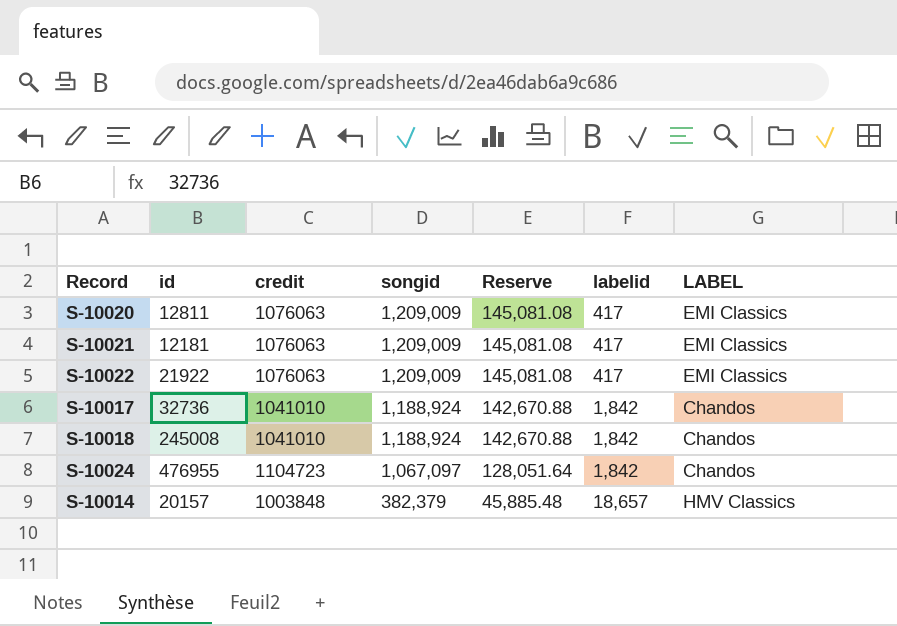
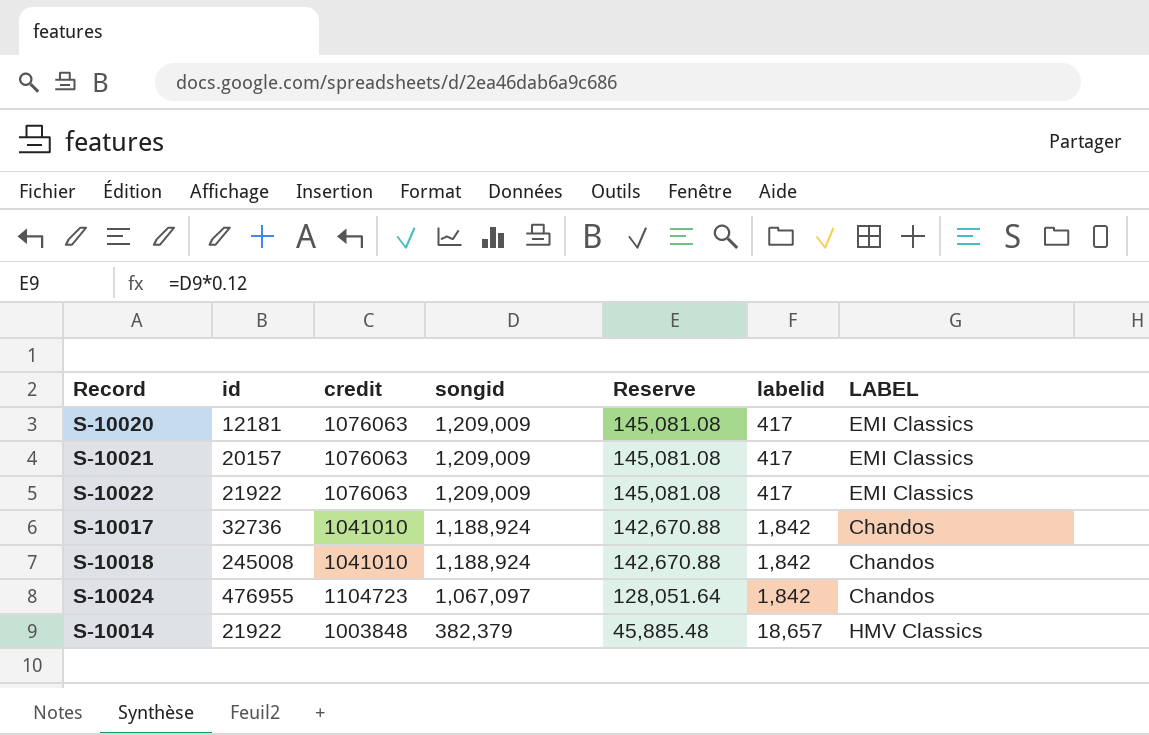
S-10020 | id: 12811 -> 12181
S-10021 | id: 12181 -> 20157
S-10014 | id: 20157 -> 21922

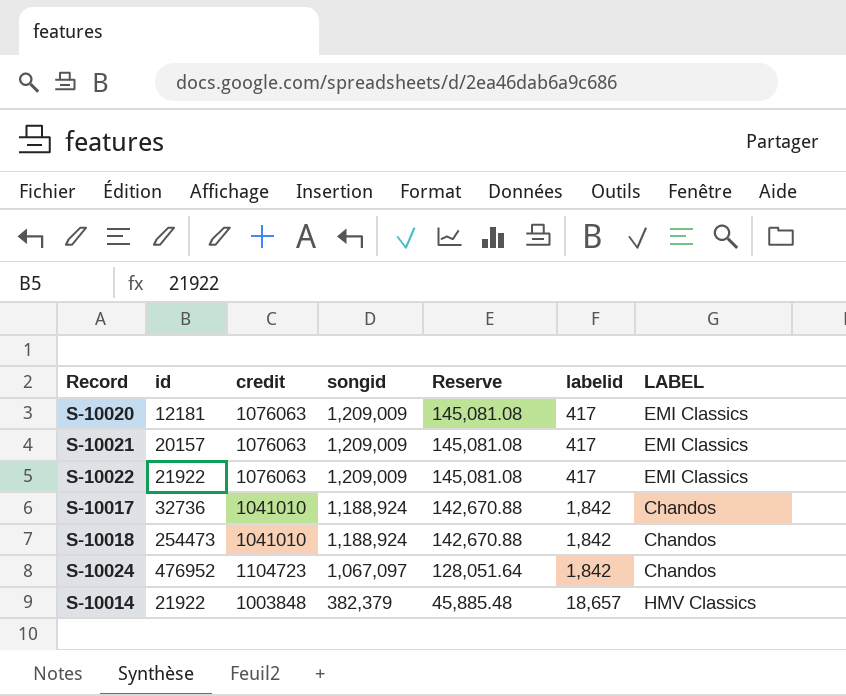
S-10018 | id: 245008 -> 254473
S-10024 | id: 476955 -> 476952

